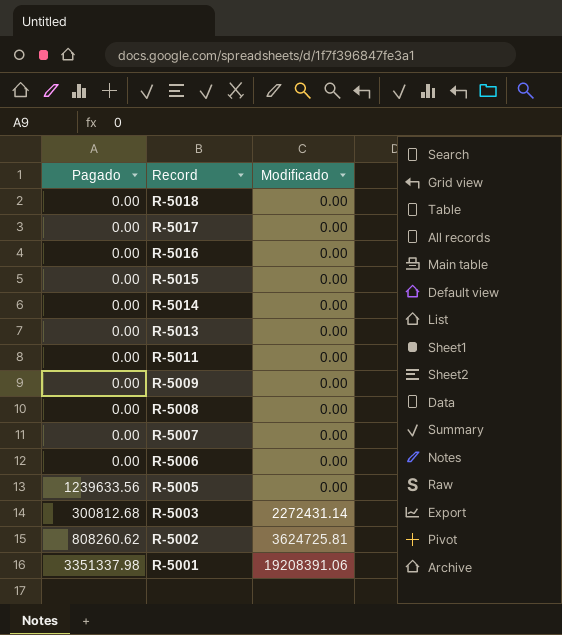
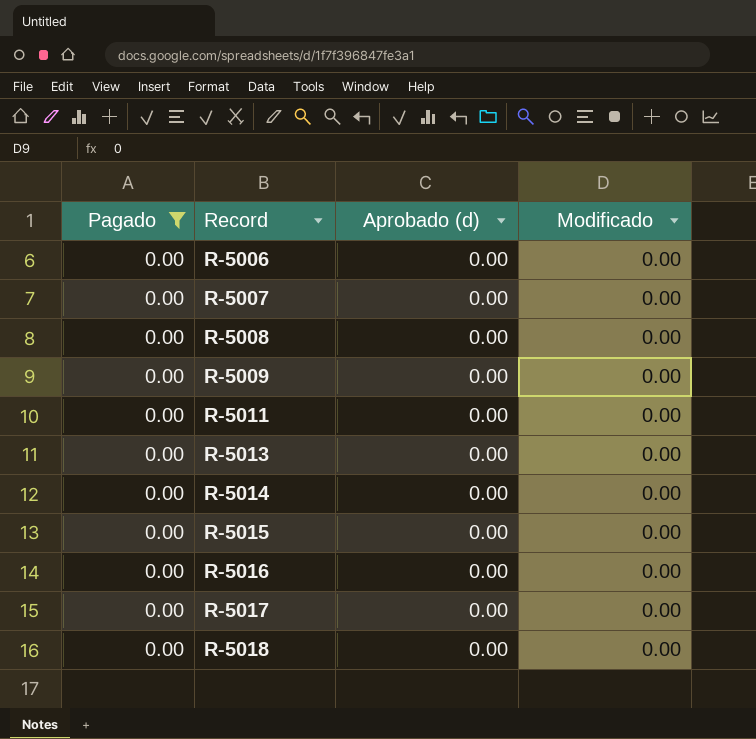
filter: none -> Pagado = 0.00
row order: Record descending -> Record ascending
column Aprobado (d) | position: none -> 3

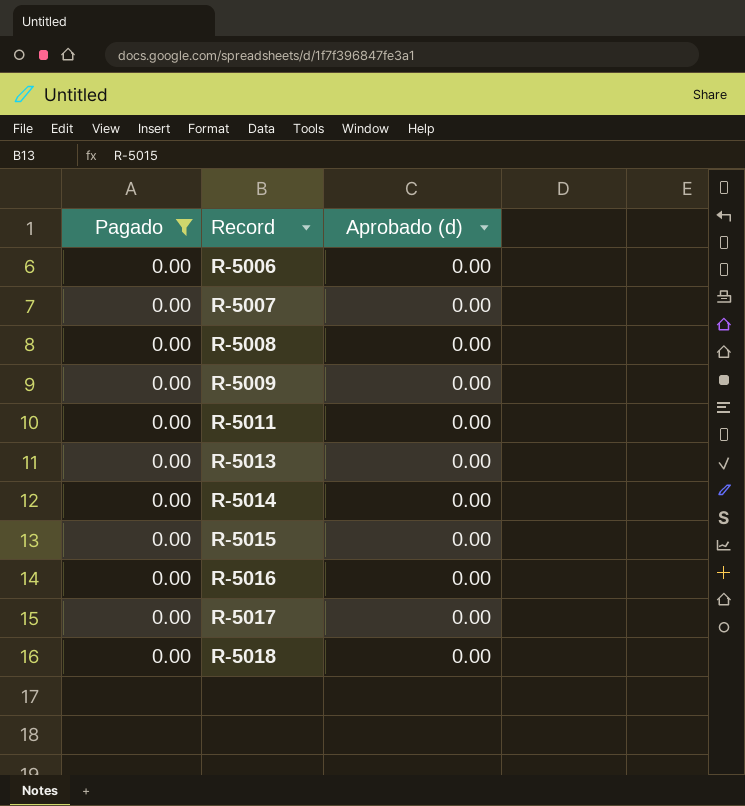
column Modificado | position: 4 -> none

